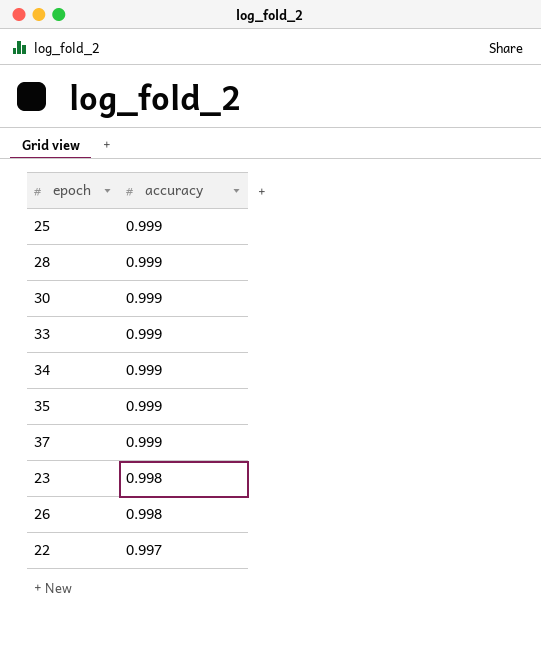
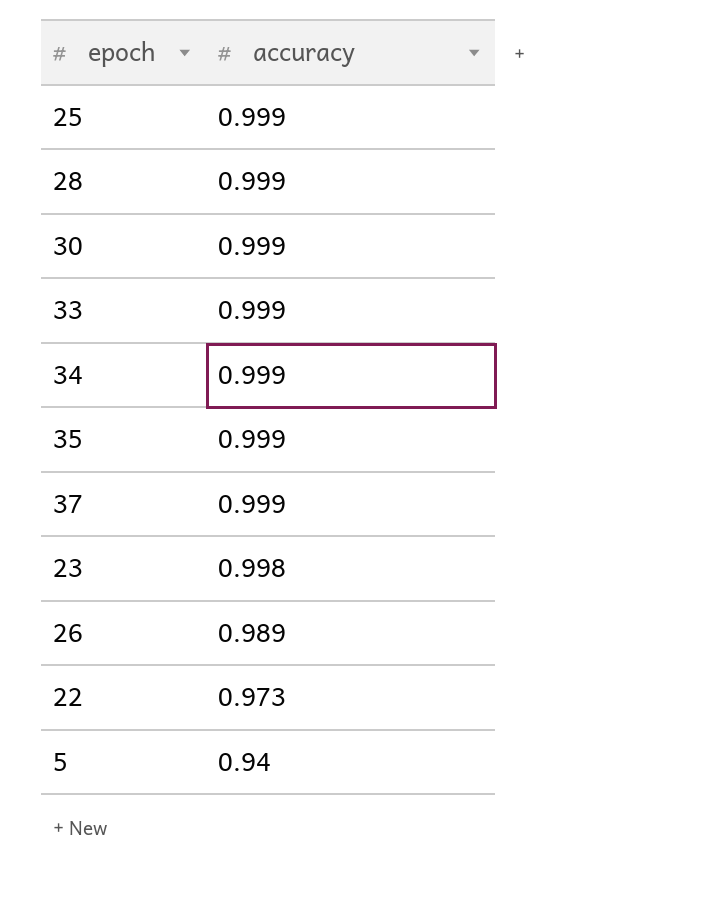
26 | accuracy: 0.998 -> 0.989
22 | accuracy: 0.997 -> 0.973
row 5: none -> 0.94

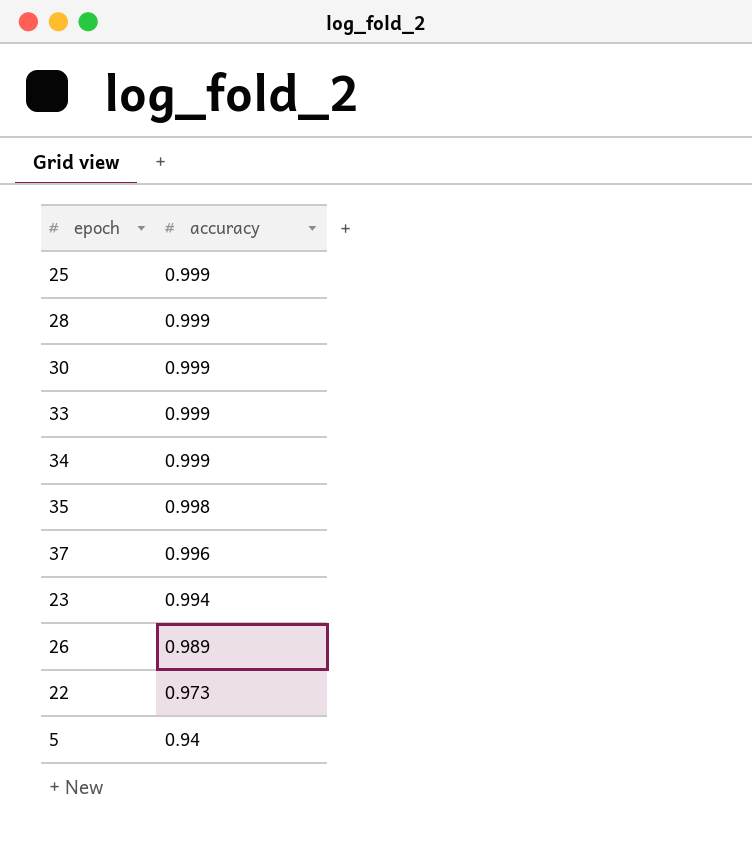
35 | accuracy: 0.999 -> 0.998
37 | accuracy: 0.999 -> 0.996
23 | accuracy: 0.998 -> 0.994

